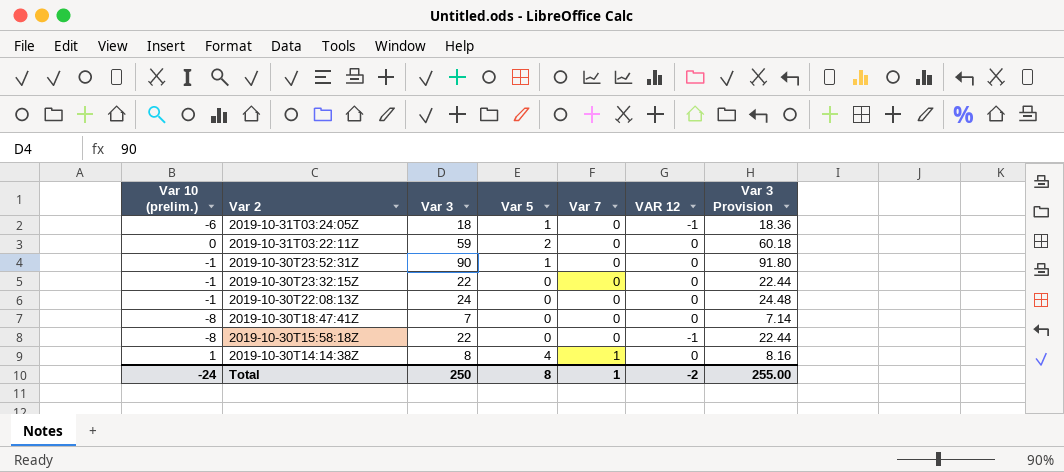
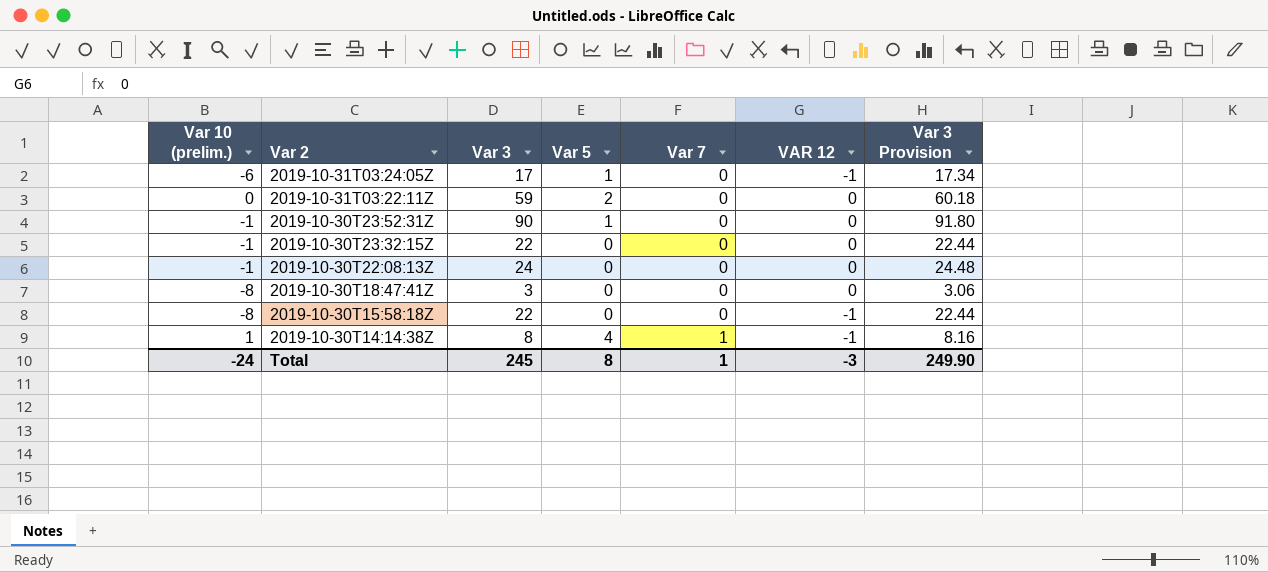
2019-10-31T03:24:05Z | Var 3: 18 -> 17
2019-10-31T03:24:05Z | Var 3 Provision: 18.36 -> 17.34
2019-10-30T18:47:41Z | Var 3: 7 -> 3
2019-10-30T18:47:41Z | Var 3 Provision: 7.14 -> 3.06
2019-10-30T14:14:38Z | VAR 12: 0 -> -1
Total | Var 3: 250 -> 245
Total | VAR 12: -2 -> -3
Total | Var 3 Provision: 255.00 -> 249.90

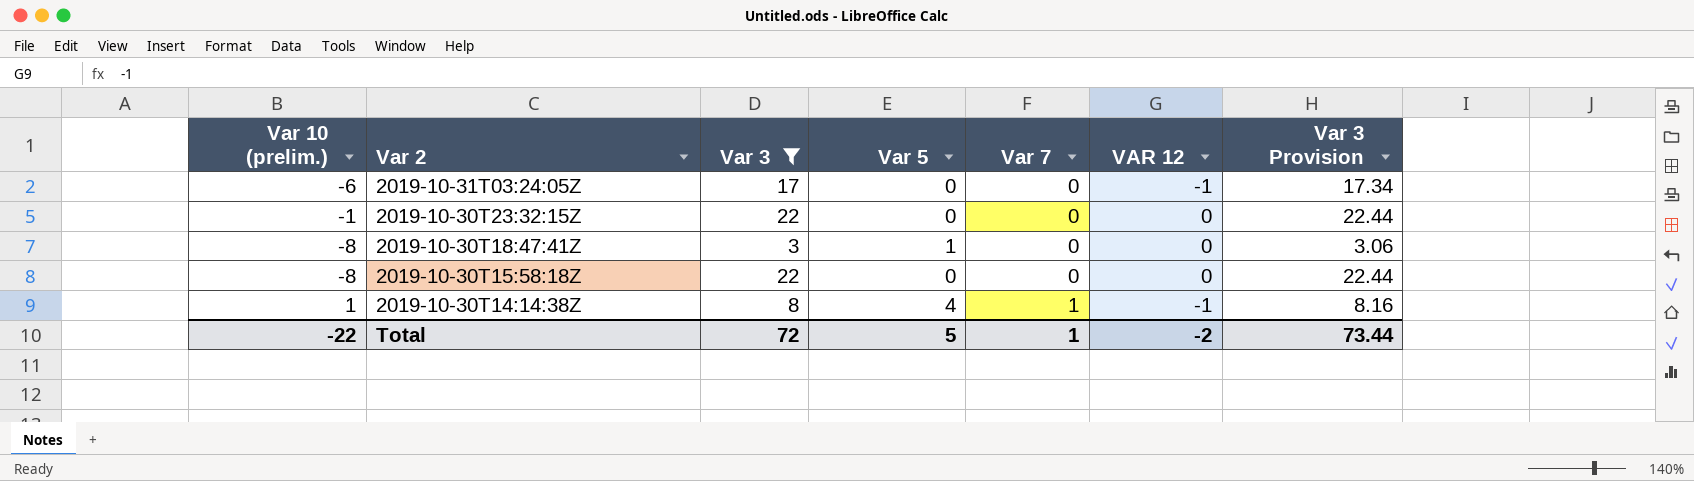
filter: none -> Var 3 <= 22
2019-10-31T03:24:05Z | Var 5: 1 -> 0
2019-10-30T18:47:41Z | Var 5: 0 -> 1
2019-10-30T15:58:18Z | VAR 12: -1 -> 0
Total | Var 10 (prelim.): -24 -> -22
Total | Var 3: 245 -> 72
Total | Var 5: 8 -> 5
Total | VAR 12: -3 -> -2
Total | Var 3 Provision: 249.90 -> 73.44

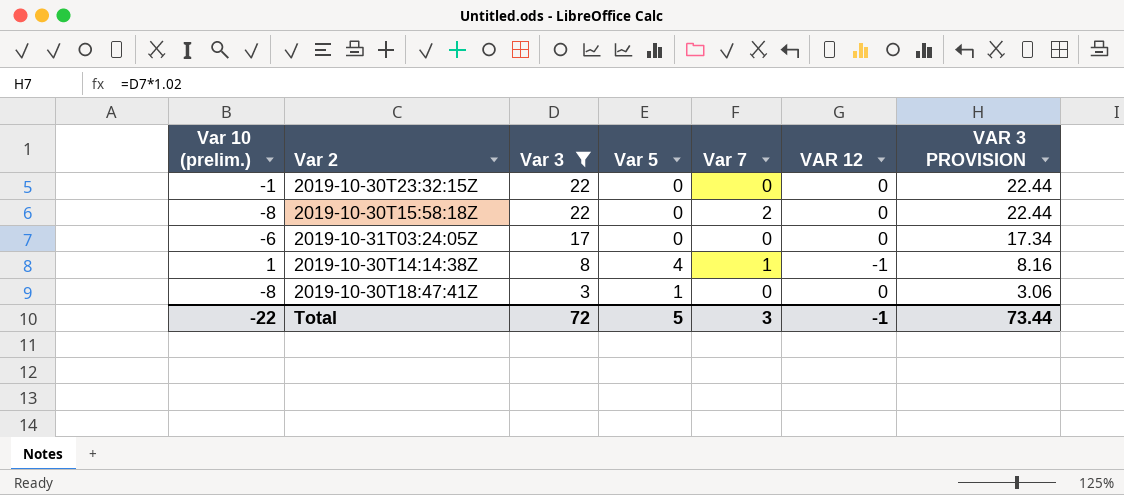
row order: Var 2 descending -> Var 3 descending
column name: Var 3 Provision -> VAR 3 PROVISION
2019-10-30T15:58:18Z | Var 7: 0 -> 2
2019-10-31T03:24:05Z | VAR 12: -1 -> 0
Total | Var 7: 1 -> 3
Total | VAR 12: -2 -> -1

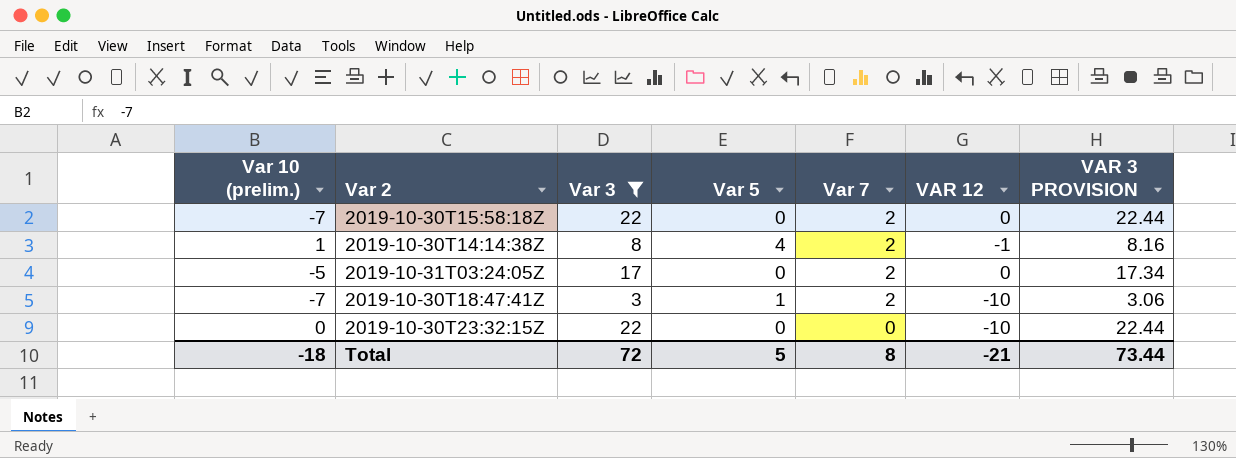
row order: Var 3 descending -> Var 7 descending
2019-10-30T15:58:18Z | Var 10 (prelim.): -8 -> -7
2019-10-30T14:14:38Z | Var 7: 1 -> 2
2019-10-31T03:24:05Z | Var 10 (prelim.): -6 -> -5
2019-10-31T03:24:05Z | Var 7: 0 -> 2
2019-10-30T18:47:41Z | Var 10 (prelim.): -8 -> -7
2019-10-30T18:47:41Z | Var 7: 0 -> 2
2019-10-30T18:47:41Z | VAR 12: 0 -> -10
2019-10-30T23:32:15Z | Var 10 (prelim.): -1 -> 0
2019-10-30T23:32:15Z | VAR 12: 0 -> -10
Total | Var 10 (prelim.): -22 -> -18
Total | Var 7: 3 -> 8
Total | VAR 12: -1 -> -21

